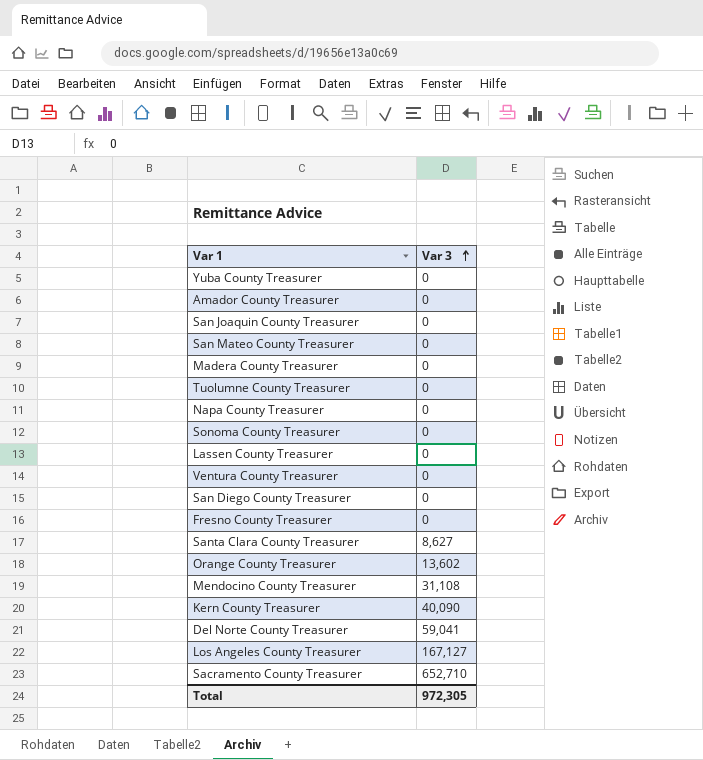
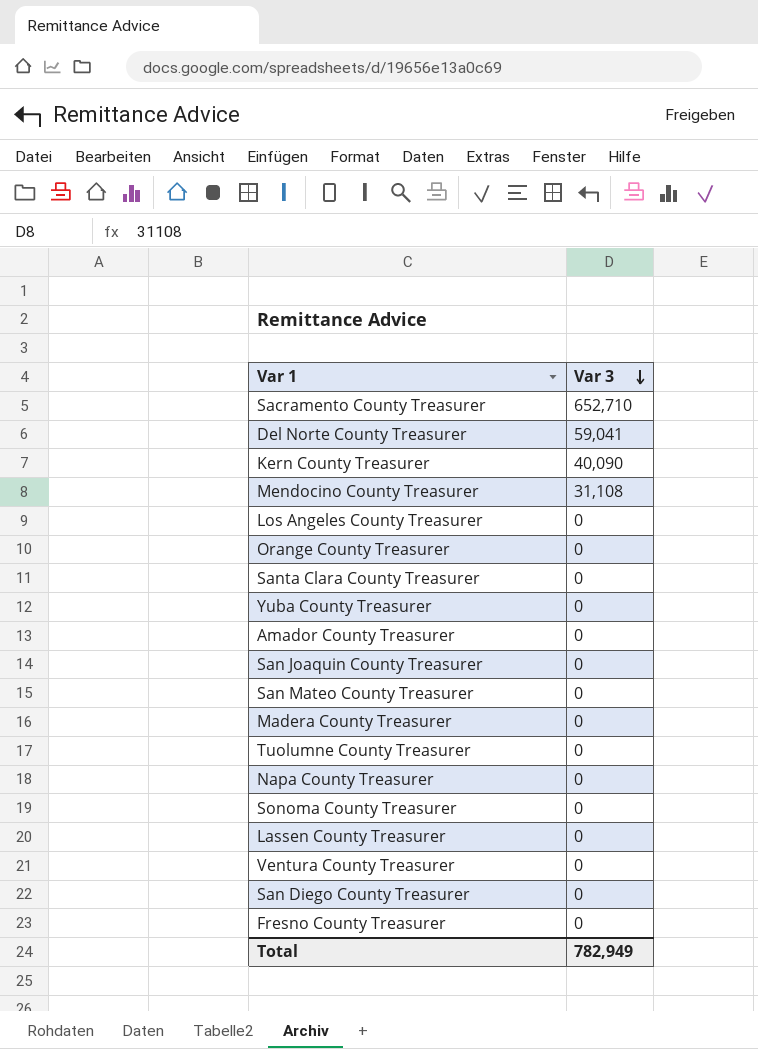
row order: Var 3 ascending -> Var 3 descending
Los Angeles County Treasurer | Var 3: 167,127 -> 0
Orange County Treasurer | Var 3: 13,602 -> 0
Santa Clara County Treasurer | Var 3: 8,627 -> 0
Total | Var 3: 972,305 -> 782,949

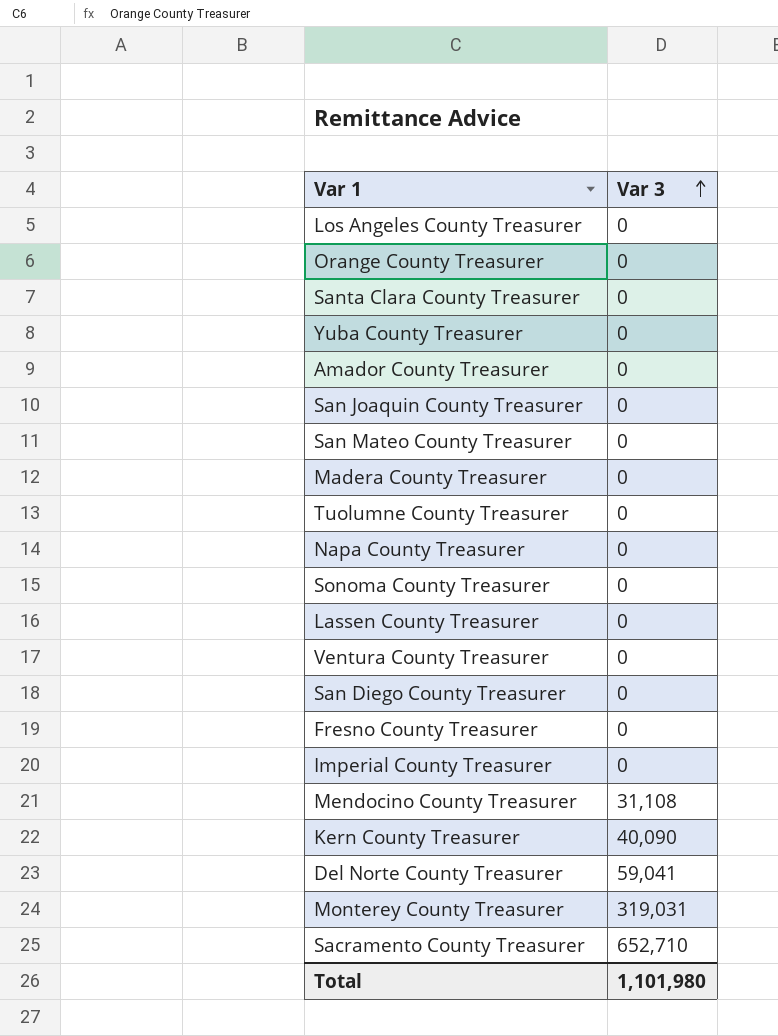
row order: Var 3 descending -> Var 3 ascending
row Imperial County Treasurer: none -> 0
row Monterey County Treasurer: none -> 319,031
Total | Var 3: 782,949 -> 1,101,980

